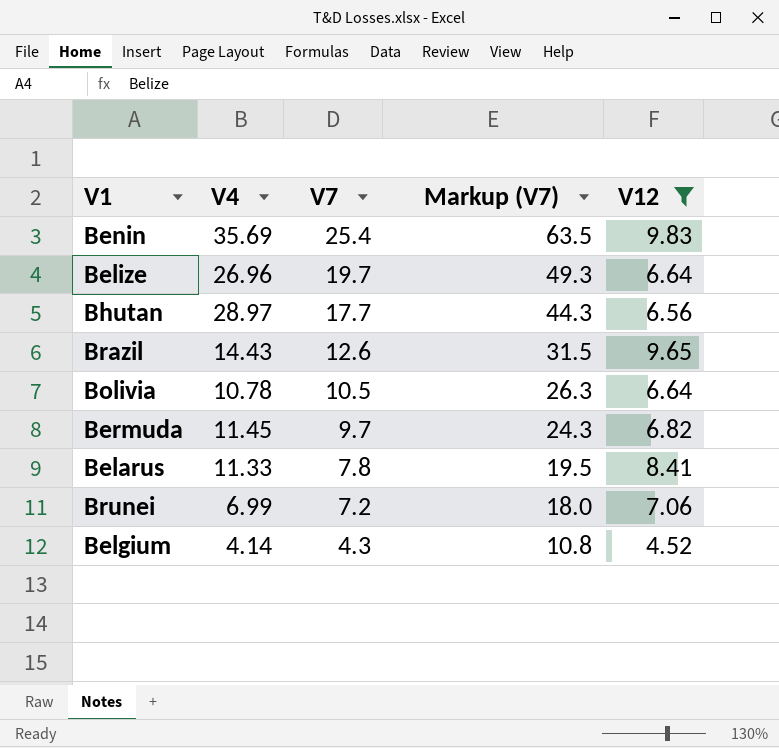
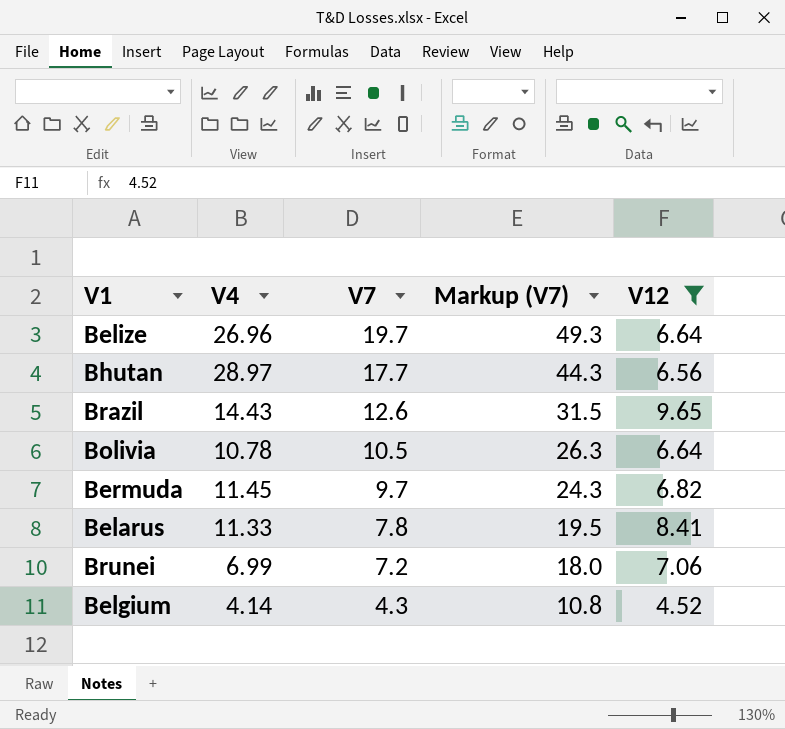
row Benin: 35.69 | 25.4 | 63.5 | 9.83 -> none

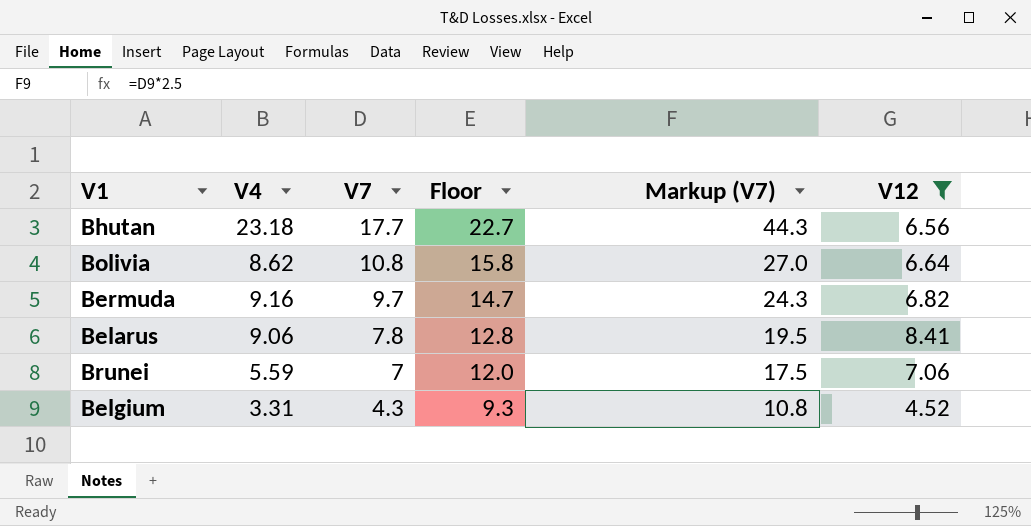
column Floor | formula: none -> [V7] + 5
row Belize: 26.96 | 19.7 | 49.3 | 6.64 -> none
row Brazil: 14.43 | 12.6 | 31.5 | 9.65 -> none
Bhutan | V4: 28.97 -> 23.18
Bolivia | V4: 10.78 -> 8.62
Bolivia | V7: 10.5 -> 10.8
Bolivia | Markup (V7): 26.3 -> 27.0
Bermuda | V4: 11.45 -> 9.16
Belarus | V4: 11.33 -> 9.06
Brunei | V4: 6.99 -> 5.59
Brunei | V7: 7.2 -> 7
Brunei | Markup (V7): 18.0 -> 17.5
Belgium | V4: 4.14 -> 3.31

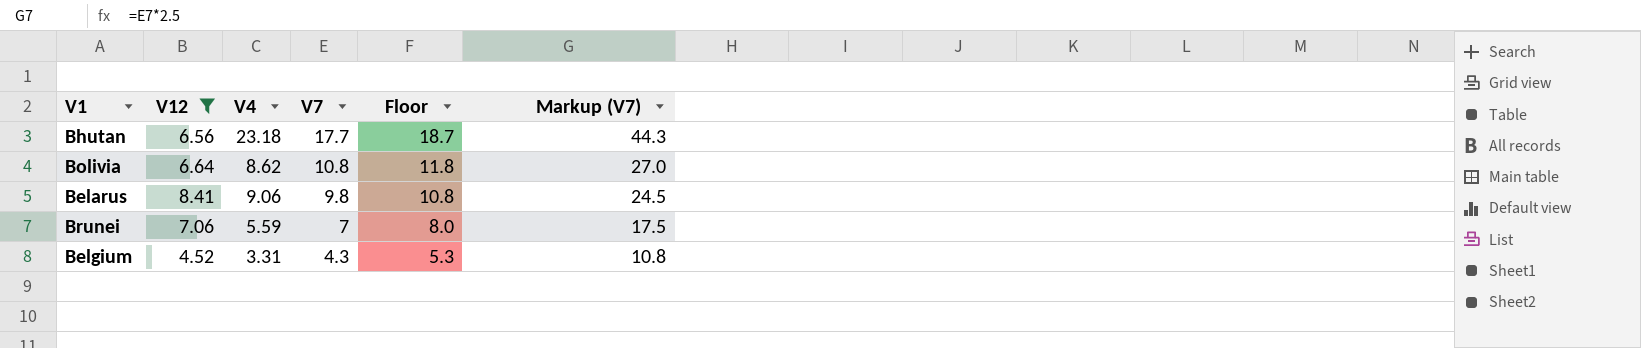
column V12 | position: 6 -> 2
column Floor | formula: [V7] + 5 -> [V7] + 1
row Bermuda: 9.16 | 9.7 | 14.7 | 24.3 | 6.82 -> none
Belarus | V7: 7.8 -> 9.8
Belarus | Markup (V7): 19.5 -> 24.5

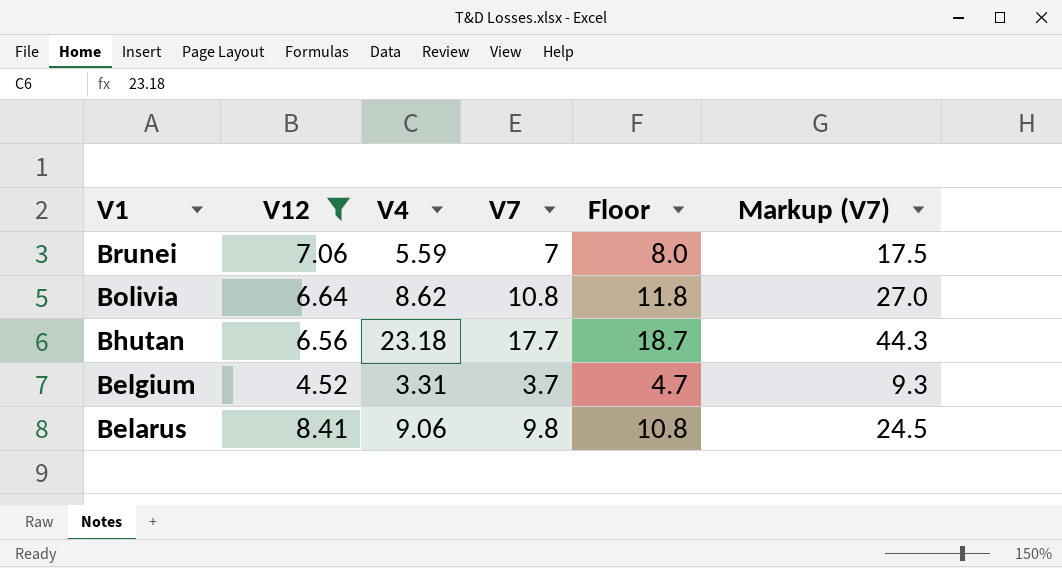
row order: V7 descending -> V1 descending
Belgium | V7: 4.3 -> 3.7
Belgium | Floor: 5.3 -> 4.7
Belgium | Markup (V7): 10.8 -> 9.3

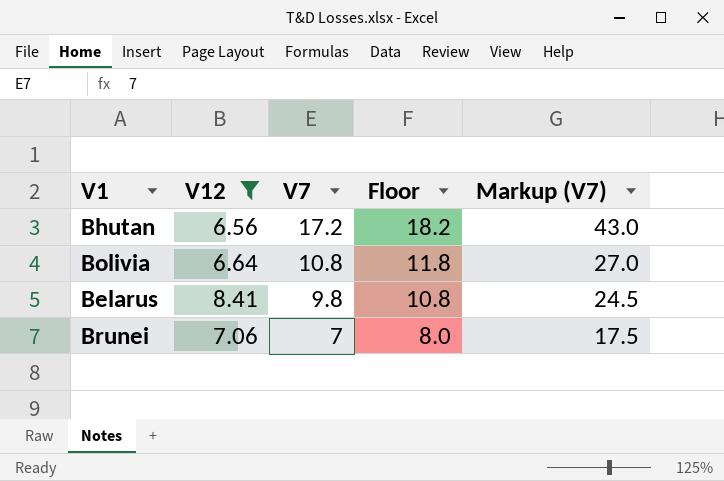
row order: V1 descending -> V7 descending
column V4 | position: 3 -> none
row Belgium: 4.52 | 3.31 | 3.7 | 4.7 | 9.3 -> none
Bhutan | V7: 17.7 -> 17.2
Bhutan | Floor: 18.7 -> 18.2
Bhutan | Markup (V7): 44.3 -> 43.0

